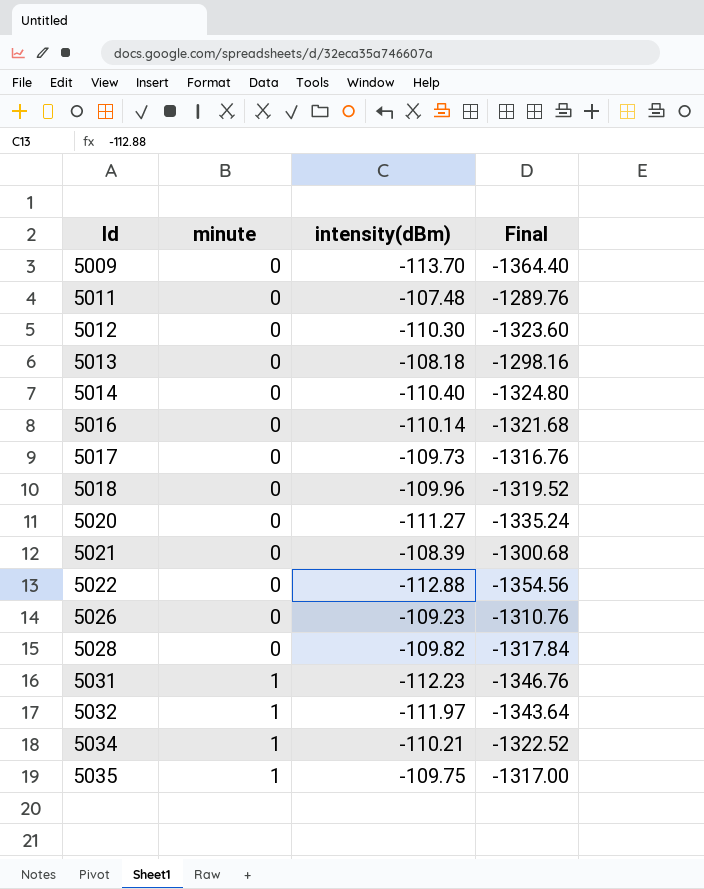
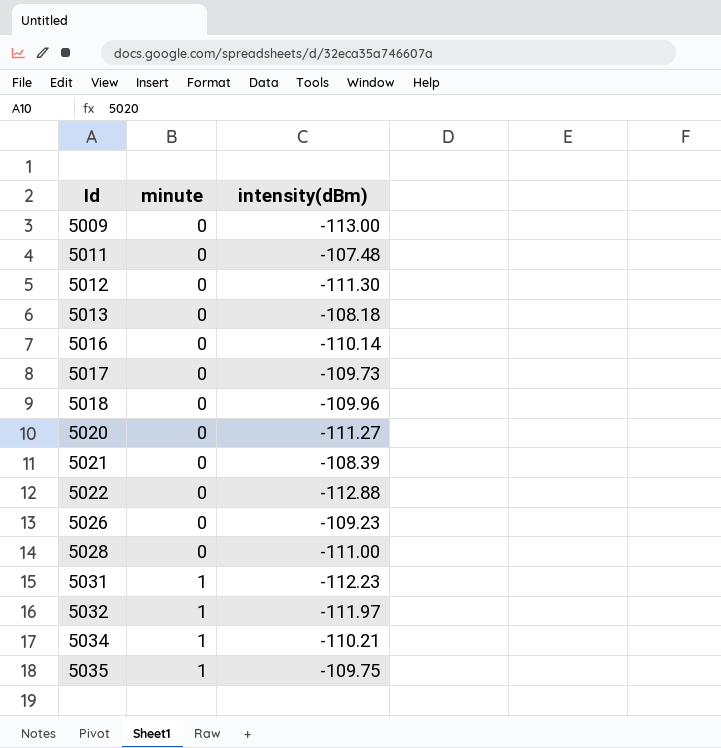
column Final | formula: [intensity(dBm)] * 12 -> none
row 5014: 0 | -110.40 | -1324.80 -> none
5009 | intensity(dBm): -113.70 -> -113.00
5012 | intensity(dBm): -110.30 -> -111.30
5028 | intensity(dBm): -109.82 -> -111.00

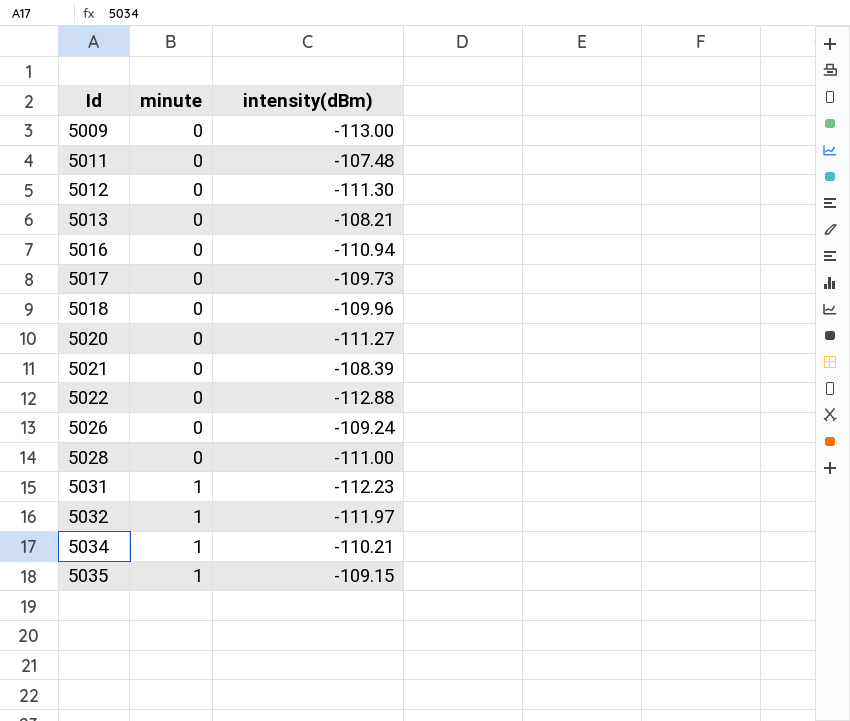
5013 | intensity(dBm): -108.18 -> -108.21
5016 | intensity(dBm): -110.14 -> -110.94
5026 | intensity(dBm): -109.23 -> -109.24
5035 | intensity(dBm): -109.75 -> -109.15

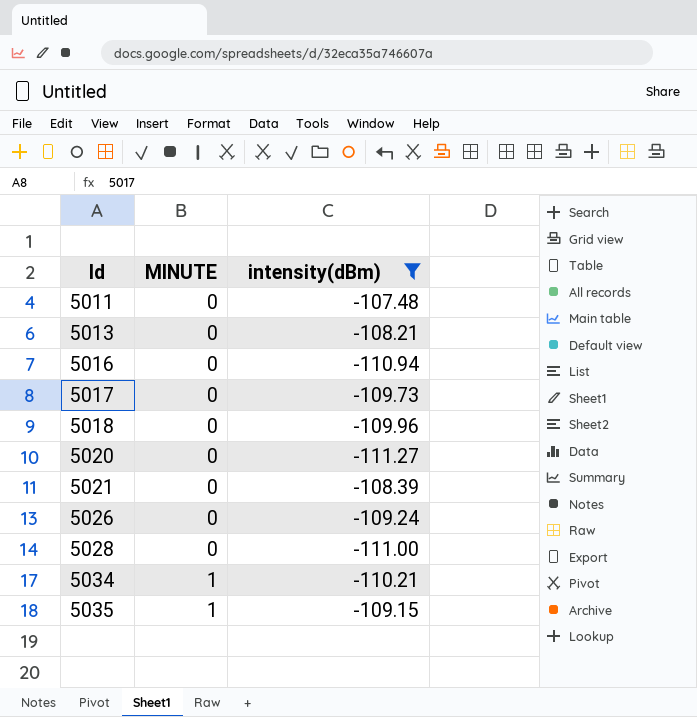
filter: none -> intensity(dBm) >= -111.27
column name: minute -> MINUTE

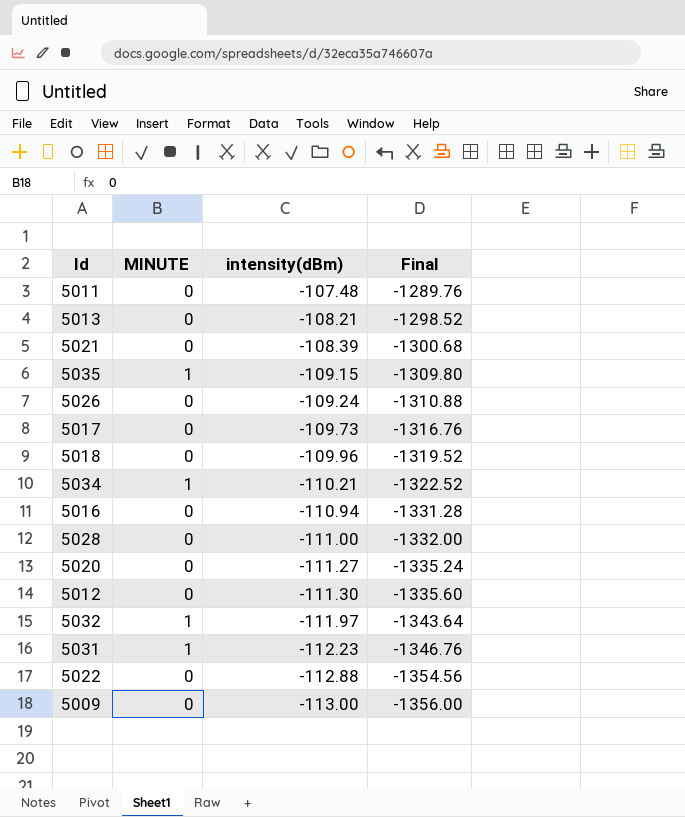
filter: intensity(dBm) >= -111.27 -> none
row order: Id ascending -> intensity(dBm) descending
column Final | formula: none -> [intensity(dBm)] * 12

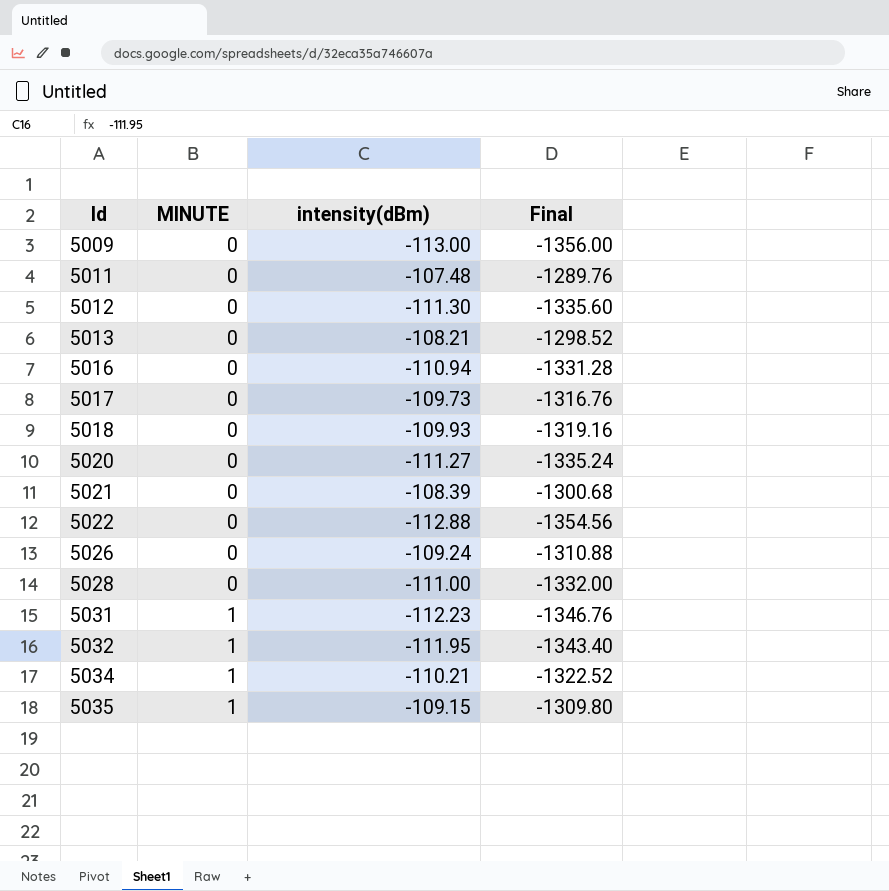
row order: intensity(dBm) descending -> Id ascending
5018 | intensity(dBm): -109.96 -> -109.93
5018 | Final: -1319.52 -> -1319.16
5032 | intensity(dBm): -111.97 -> -111.95
5032 | Final: -1343.64 -> -1343.40

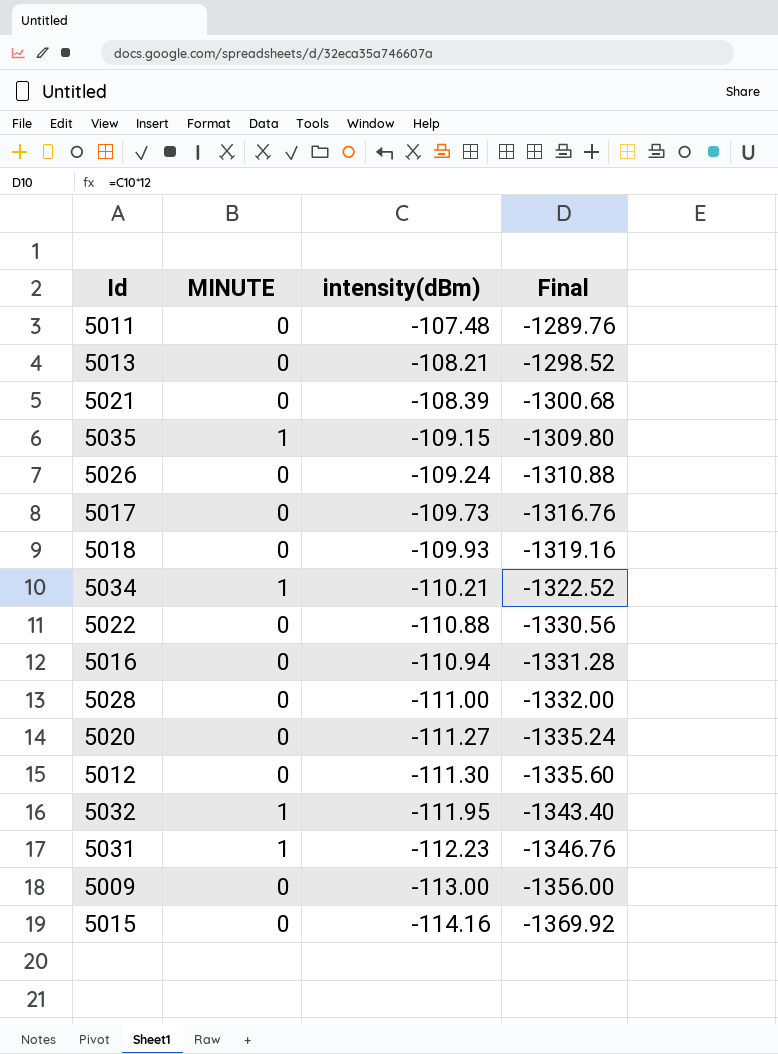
row order: Id ascending -> intensity(dBm) descending
5022 | intensity(dBm): -112.88 -> -110.88
5022 | Final: -1354.56 -> -1330.56
row 5015: none -> 0 | -114.16 | -1369.92

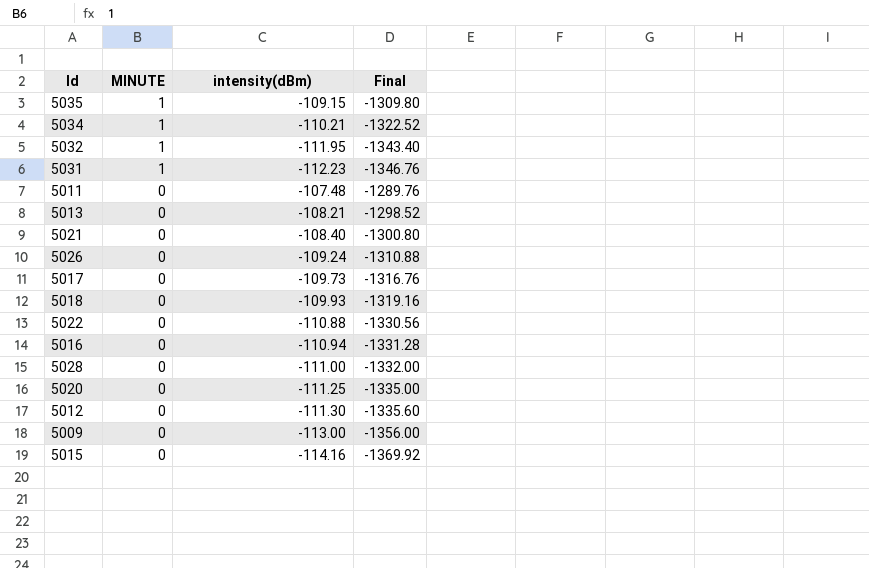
row order: intensity(dBm) descending -> MINUTE descending
5021 | intensity(dBm): -108.39 -> -108.40
5021 | Final: -1300.68 -> -1300.80
5020 | intensity(dBm): -111.27 -> -111.25
5020 | Final: -1335.24 -> -1335.00

